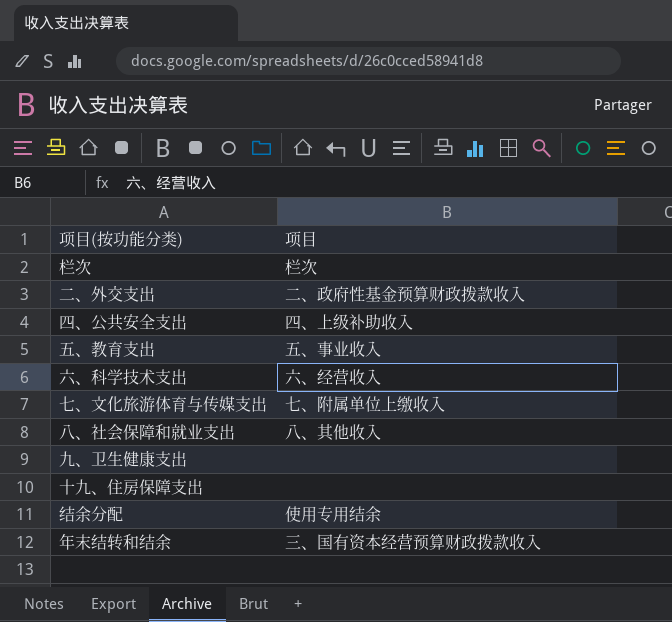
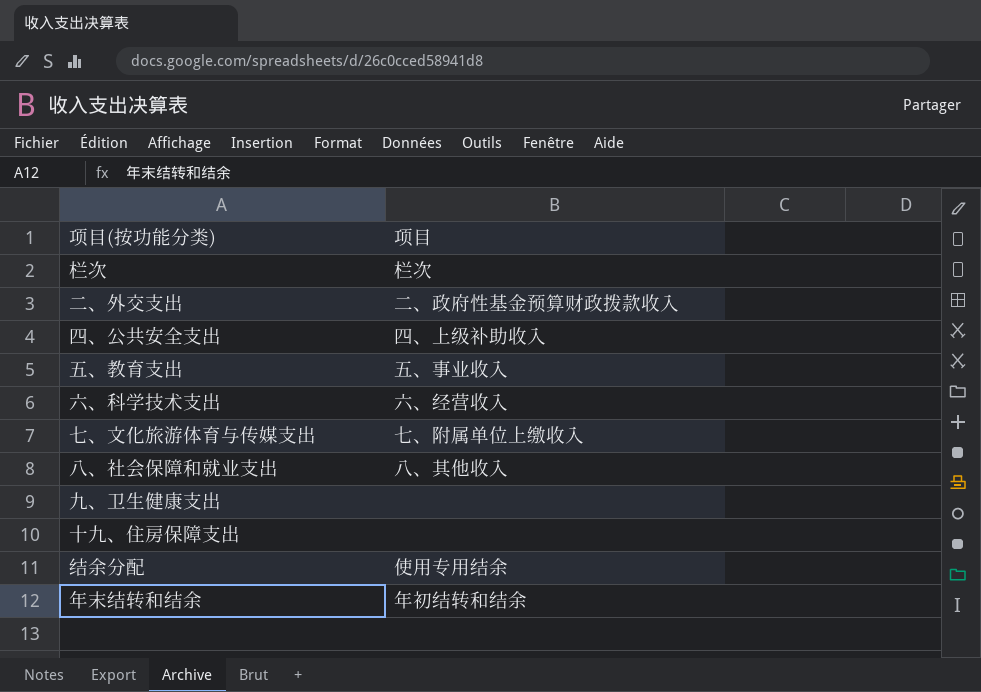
年末结转和结余 | 项目: 三、国有资本经营预算财政拨款收入 -> 年初结转和结余

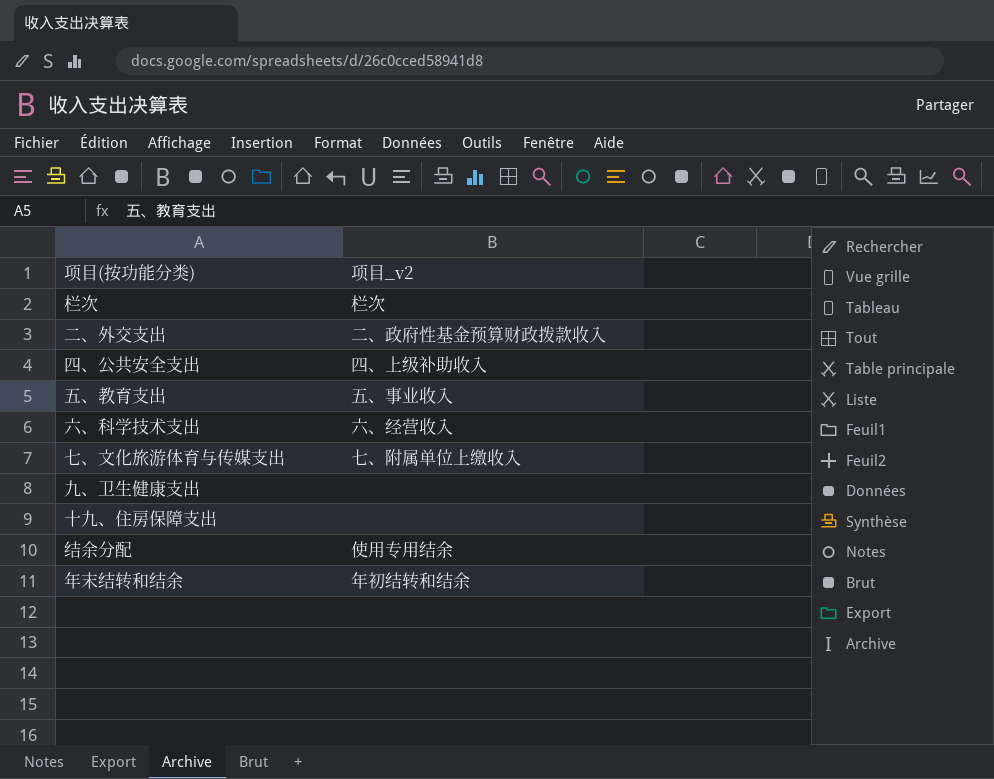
column name: 项目 -> 项目_v2
row 八、社会保障和就业支出: 八、其他收入 -> none

